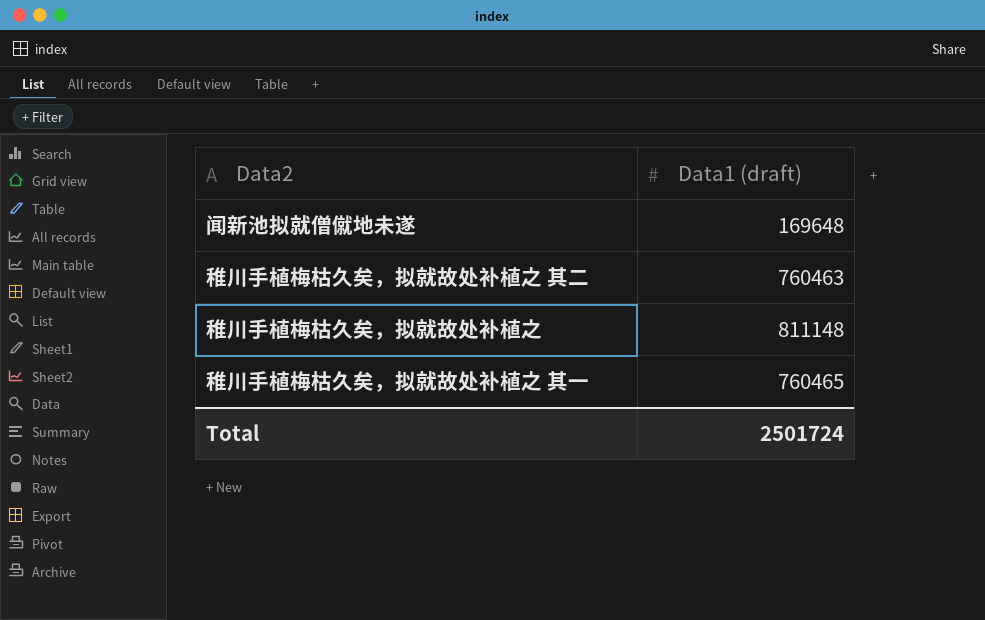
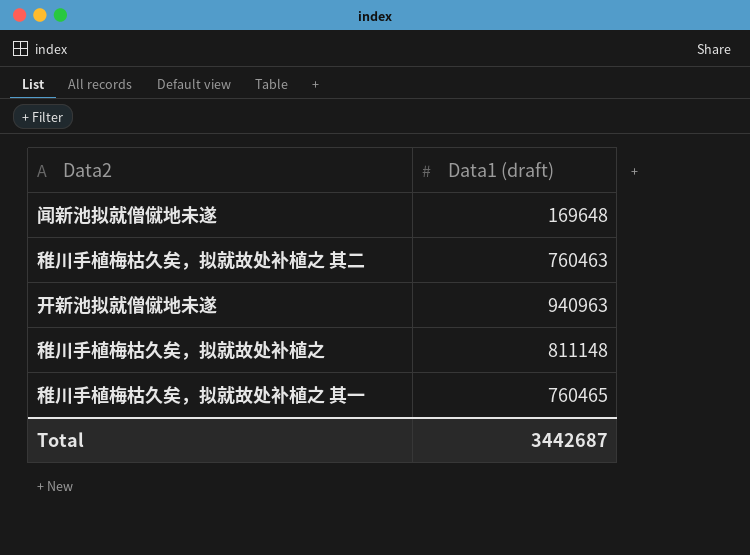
row 开新池拟就僧僦地未遂: none -> 940963
Total | Data1 (draft): 2501724 -> 3442687

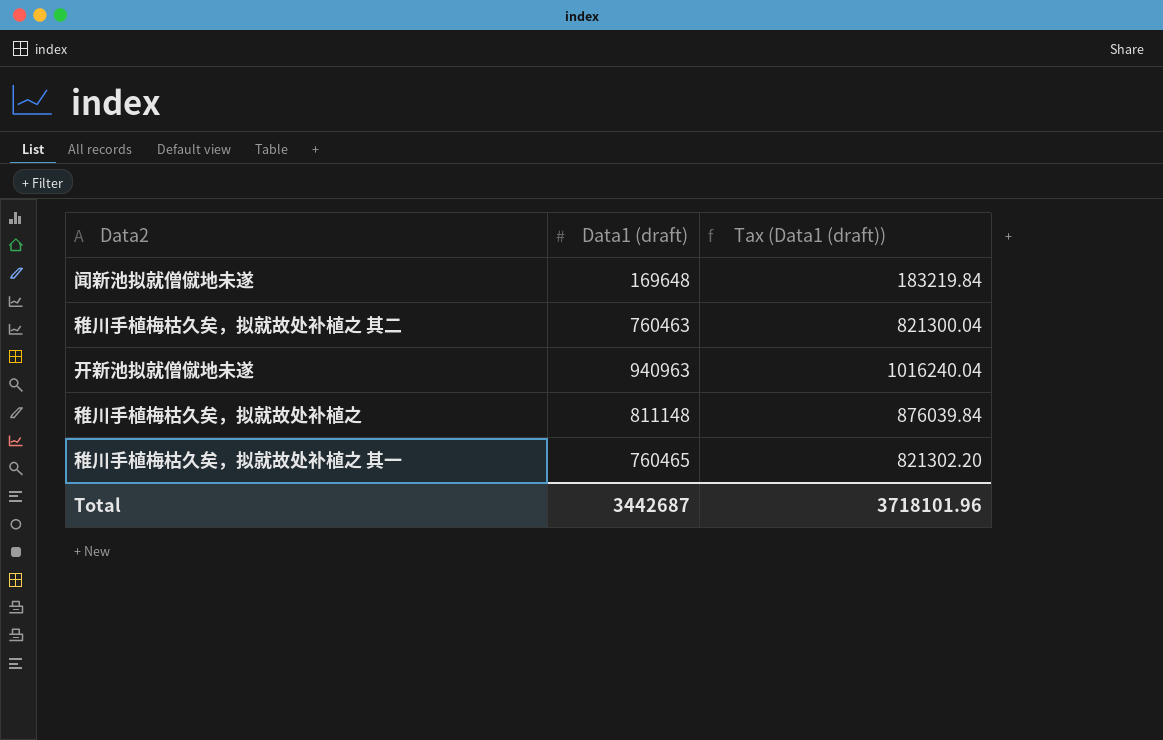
column Tax (Data1 (draft)) | formula: none -> [Data1 (draft)] * 1.08

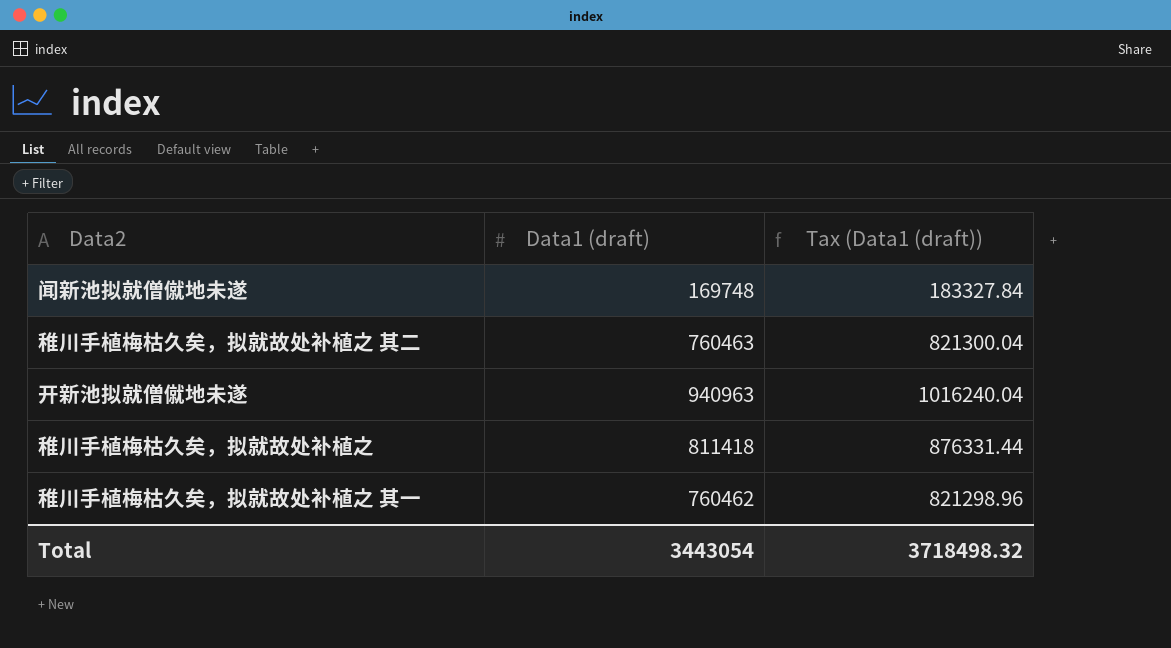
闻新池拟就僧僦地未遂 | Data1 (draft): 169648 -> 169748
闻新池拟就僧僦地未遂 | Tax (Data1 (draft)): 183219.84 -> 183327.84
稚川手植梅枯久矣，拟就故处补植之 | Data1 (draft): 811148 -> 811418
稚川手植梅枯久矣，拟就故处补植之 | Tax (Data1 (draft)): 876039.84 -> 876331.44
稚川手植梅枯久矣，拟就故处补植之 其一 | Data1 (draft): 760465 -> 760462
稚川手植梅枯久矣，拟就故处补植之 其一 | Tax (Data1 (draft)): 821302.20 -> 821298.96
Total | Data1 (draft): 3442687 -> 3443054
Total | Tax (Data1 (draft)): 3718101.96 -> 3718498.32

